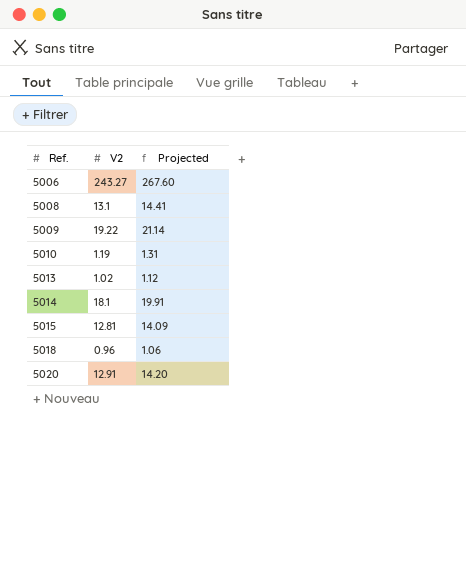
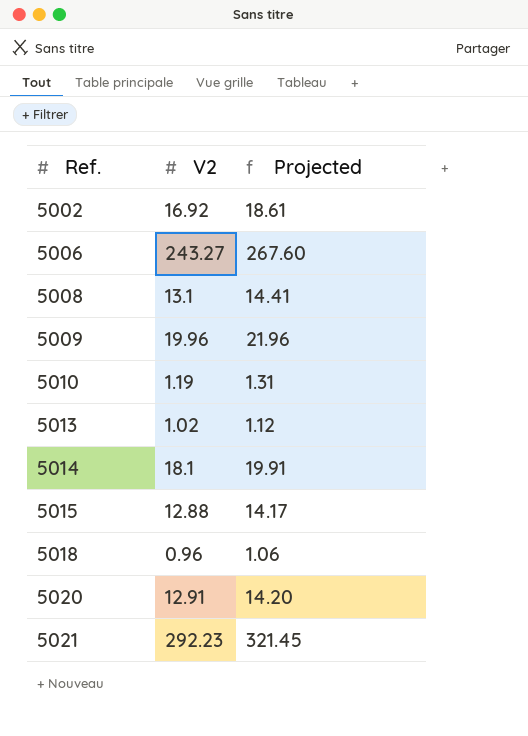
row 5002: none -> 16.92 | 18.61
5009 | V2: 19.22 -> 19.96
5009 | Projected: 21.14 -> 21.96
5015 | V2: 12.81 -> 12.88
5015 | Projected: 14.09 -> 14.17
row 5021: none -> 292.23 | 321.45

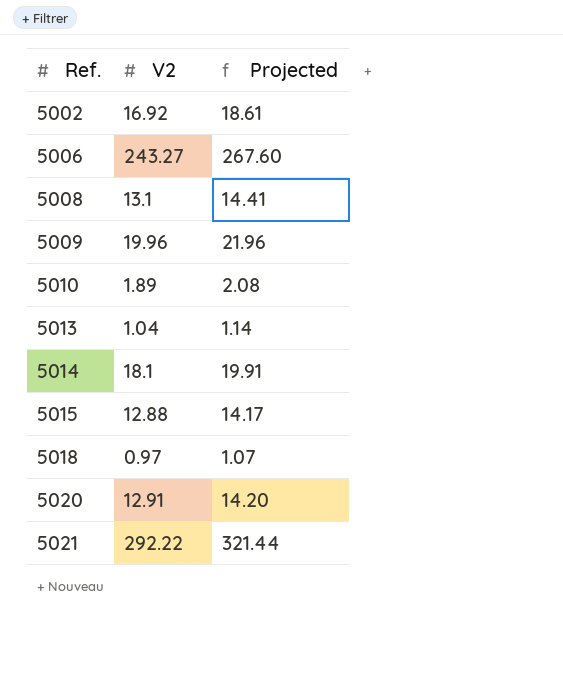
5010 | V2: 1.19 -> 1.89
5010 | Projected: 1.31 -> 2.08
5013 | V2: 1.02 -> 1.04
5013 | Projected: 1.12 -> 1.14
5018 | V2: 0.96 -> 0.97
5018 | Projected: 1.06 -> 1.07
5021 | V2: 292.23 -> 292.22
5021 | Projected: 321.45 -> 321.44

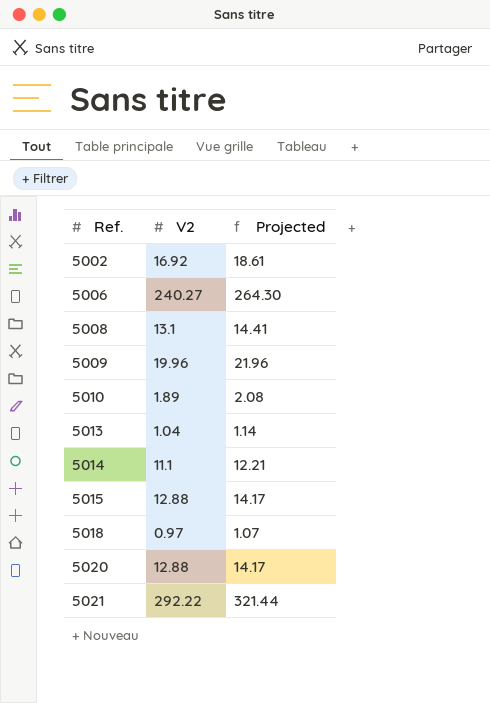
5006 | V2: 243.27 -> 240.27
5006 | Projected: 267.60 -> 264.30
5014 | V2: 18.1 -> 11.1
5014 | Projected: 19.91 -> 12.21
5020 | V2: 12.91 -> 12.88
5020 | Projected: 14.20 -> 14.17

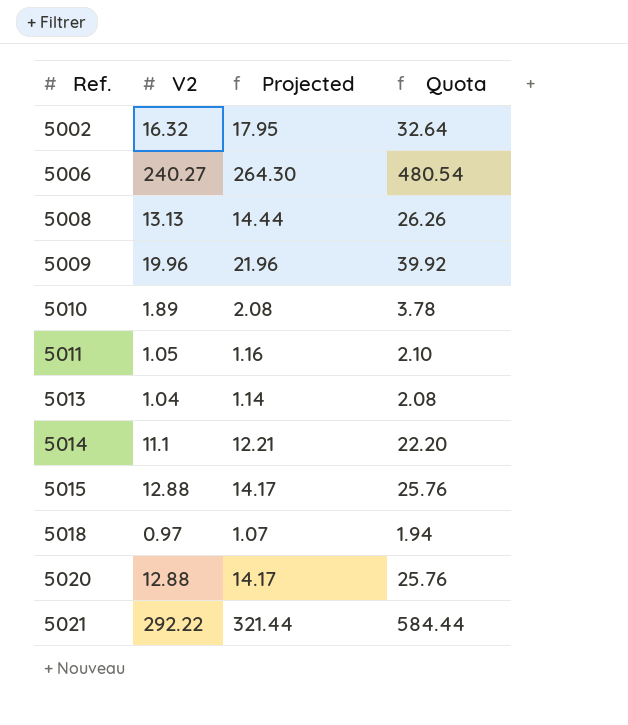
column Quota | formula: none -> [V2] * 2
5002 | V2: 16.92 -> 16.32
5002 | Projected: 18.61 -> 17.95
5008 | V2: 13.1 -> 13.13
5008 | Projected: 14.41 -> 14.44
row 5011: none -> 1.05 | 1.16 | 2.10

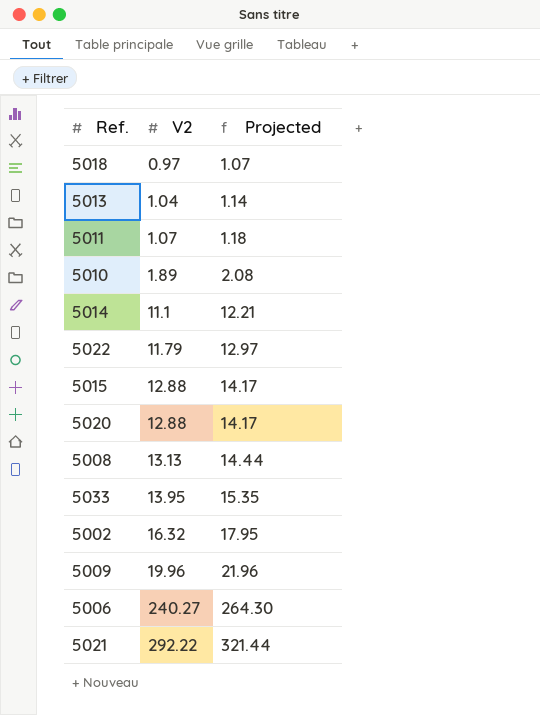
row order: Ref. ascending -> V2 ascending
column Quota | formula: [V2] * 2 -> none
5011 | V2: 1.05 -> 1.07
5011 | Projected: 1.16 -> 1.18
row 5022: none -> 11.79 | 12.97
row 5033: none -> 13.95 | 15.35

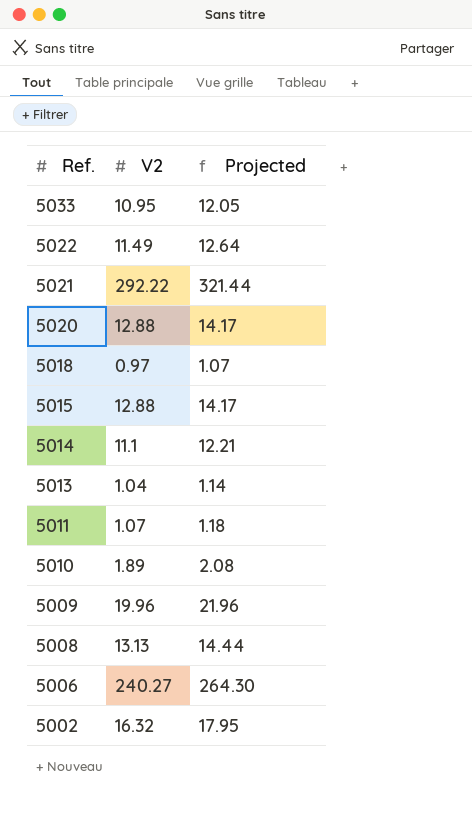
row order: V2 ascending -> Ref. descending
5033 | V2: 13.95 -> 10.95
5033 | Projected: 15.35 -> 12.05
5022 | V2: 11.79 -> 11.49
5022 | Projected: 12.97 -> 12.64

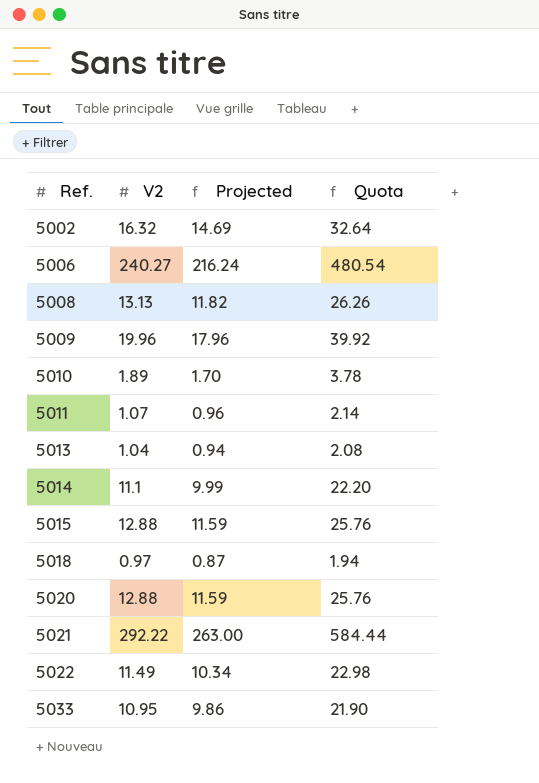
row order: Ref. descending -> Ref. ascending
column Projected | formula: [V2] * 1.1 -> [V2] * 0.9
column Quota | formula: none -> [V2] * 2

